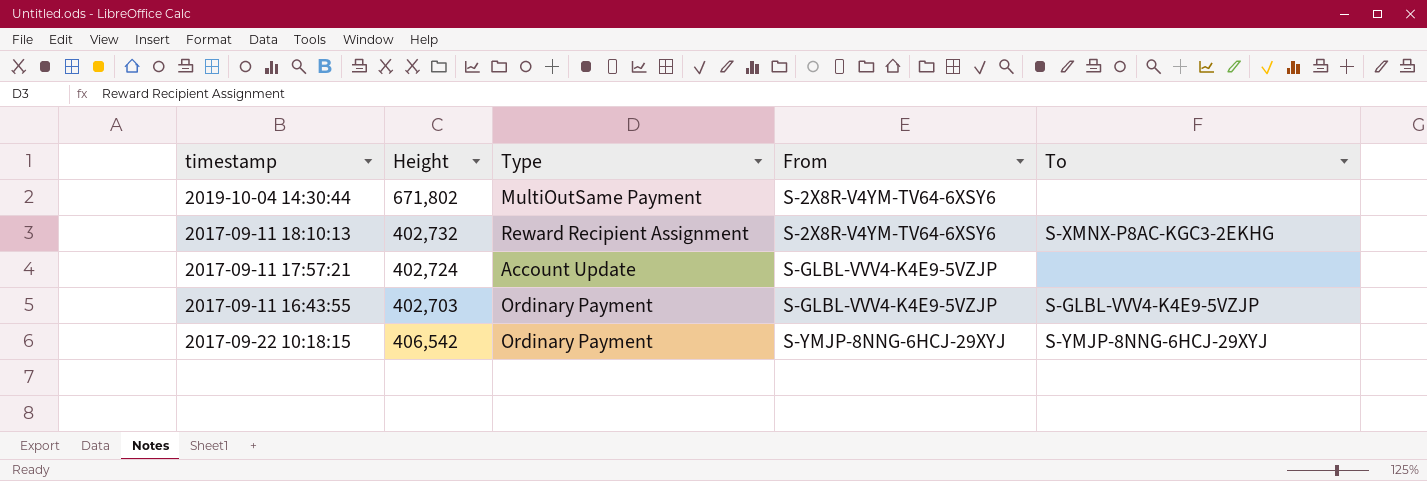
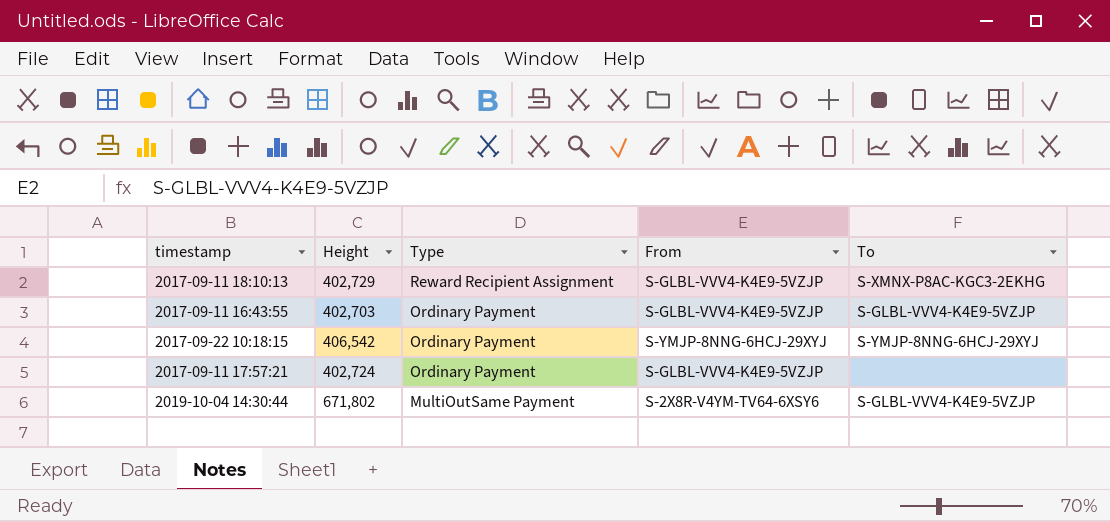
row order: From ascending -> Type descending
2017-09-11 18:10:13 | Height: 402,732 -> 402,729
2017-09-11 18:10:13 | From: S-2X8R-V4YM-TV64-6XSY6 -> S-GLBL-VVV4-K4E9-5VZJP
2017-09-11 17:57:21 | Type: Account Update -> Ordinary Payment
2019-10-04 14:30:44 | To: none -> S-GLBL-VVV4-K4E9-5VZJP

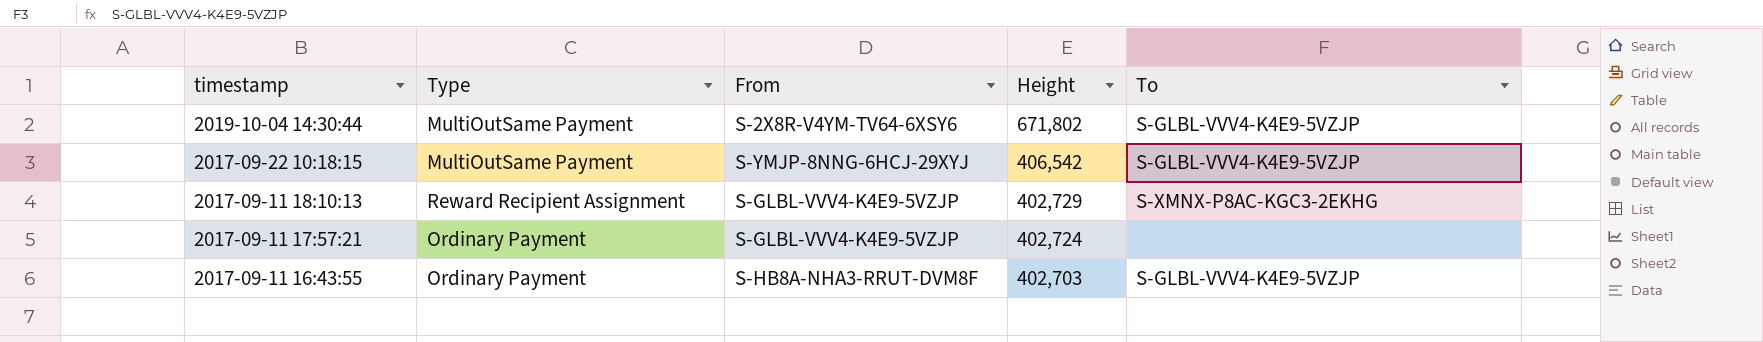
row order: Type descending -> timestamp descending
column Height | position: 2 -> 4
2017-09-22 10:18:15 | Type: Ordinary Payment -> MultiOutSame Payment
2017-09-22 10:18:15 | To: S-YMJP-8NNG-6HCJ-29XYJ -> S-GLBL-VVV4-K4E9-5VZJP
2017-09-11 16:43:55 | From: S-GLBL-VVV4-K4E9-5VZJP -> S-HB8A-NHA3-RRUT-DVM8F

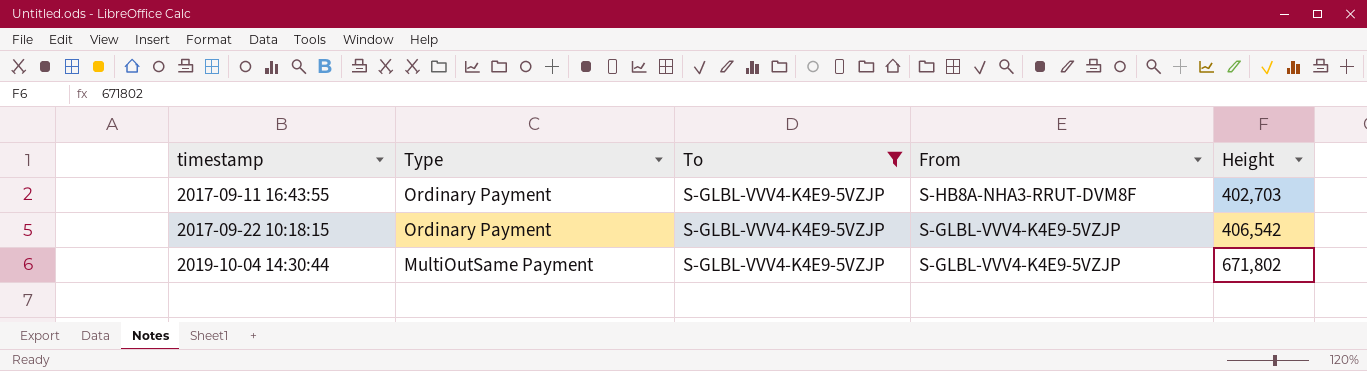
filter: none -> To = S-GLBL-VVV4-K4E9-5VZJP
row order: timestamp descending -> timestamp ascending
column To | position: 5 -> 3
2017-09-22 10:18:15 | Type: MultiOutSame Payment -> Ordinary Payment
2017-09-22 10:18:15 | From: S-YMJP-8NNG-6HCJ-29XYJ -> S-GLBL-VVV4-K4E9-5VZJP
2019-10-04 14:30:44 | From: S-2X8R-V4YM-TV64-6XSY6 -> S-GLBL-VVV4-K4E9-5VZJP

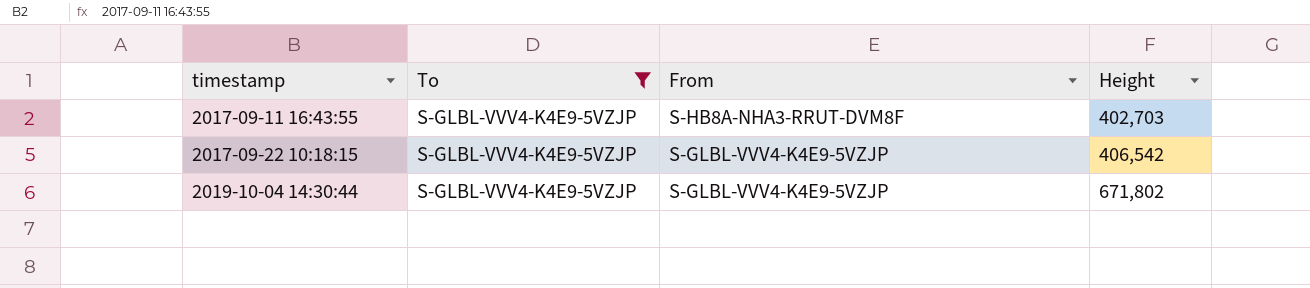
column Type | position: 2 -> none

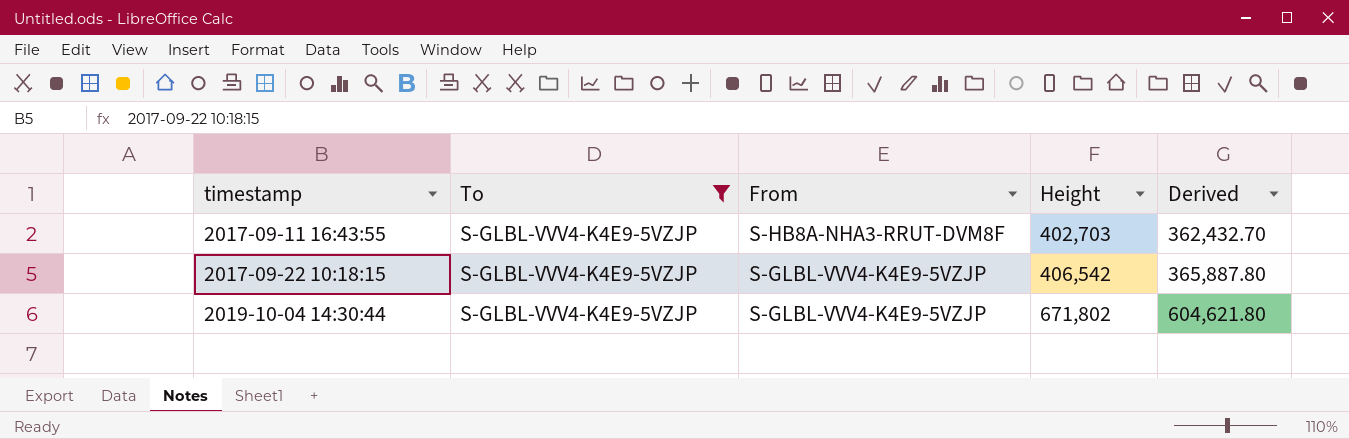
column Derived | formula: none -> [Height] * 0.9

